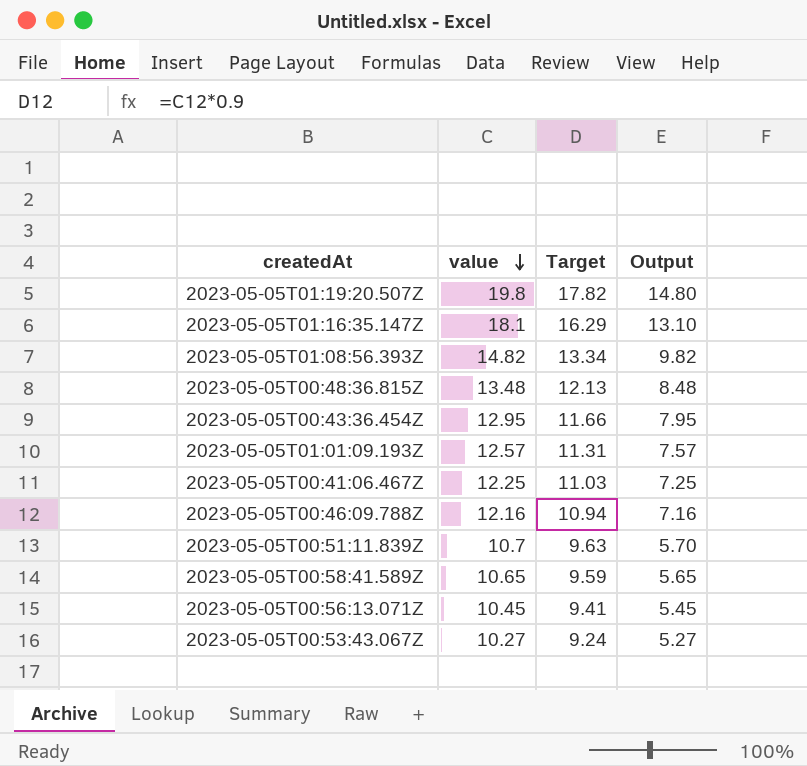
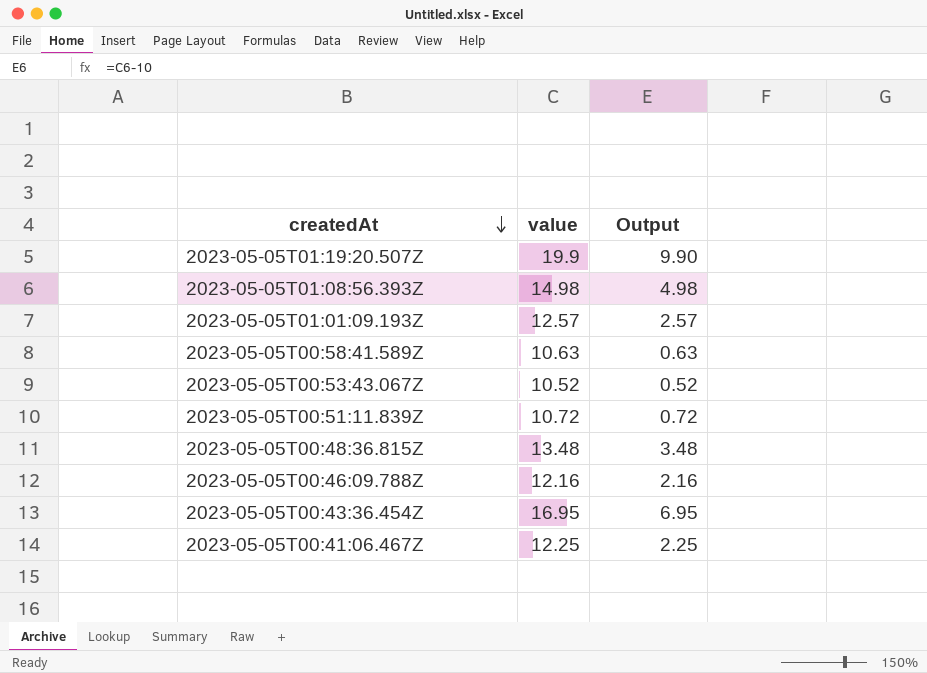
row order: value descending -> createdAt descending
column Target | formula: [value] * 0.9 -> none
column Output | formula: [value] - 5 -> [value] - 10
row 2023-05-05T01:16:35.147Z: 18.1 | 16.29 | 13.10 -> none
row 2023-05-05T00:56:13.071Z: 10.45 | 9.41 | 5.45 -> none
2023-05-05T01:19:20.507Z | value: 19.8 -> 19.9
2023-05-05T01:08:56.393Z | value: 14.82 -> 14.98
2023-05-05T00:58:41.589Z | value: 10.65 -> 10.63
2023-05-05T00:53:43.067Z | value: 10.27 -> 10.52
2023-05-05T00:51:11.839Z | value: 10.7 -> 10.72
2023-05-05T00:43:36.454Z | value: 12.95 -> 16.95

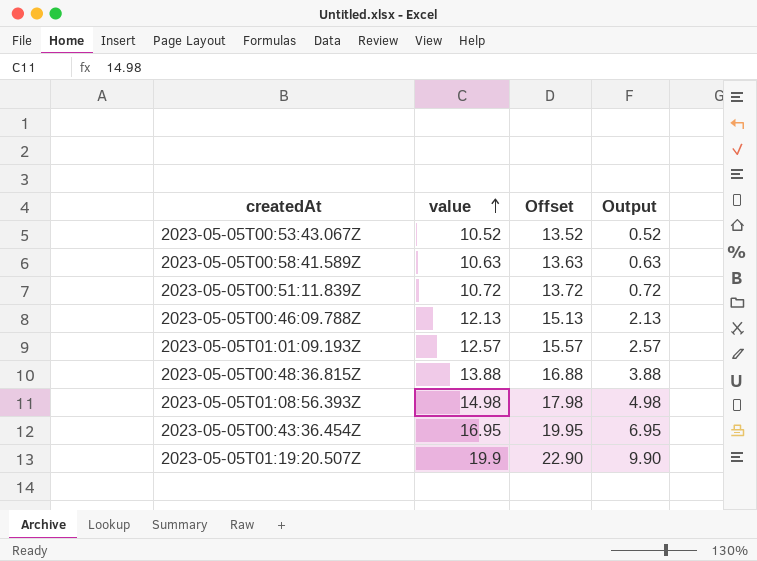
row order: createdAt descending -> value ascending
column Offset | formula: none -> [value] + 3
row 2023-05-05T00:41:06.467Z: 12.25 | 2.25 -> none
2023-05-05T00:46:09.788Z | value: 12.16 -> 12.13
2023-05-05T00:46:09.788Z | Output: 2.16 -> 2.13
2023-05-05T00:48:36.815Z | value: 13.48 -> 13.88
2023-05-05T00:48:36.815Z | Output: 3.48 -> 3.88

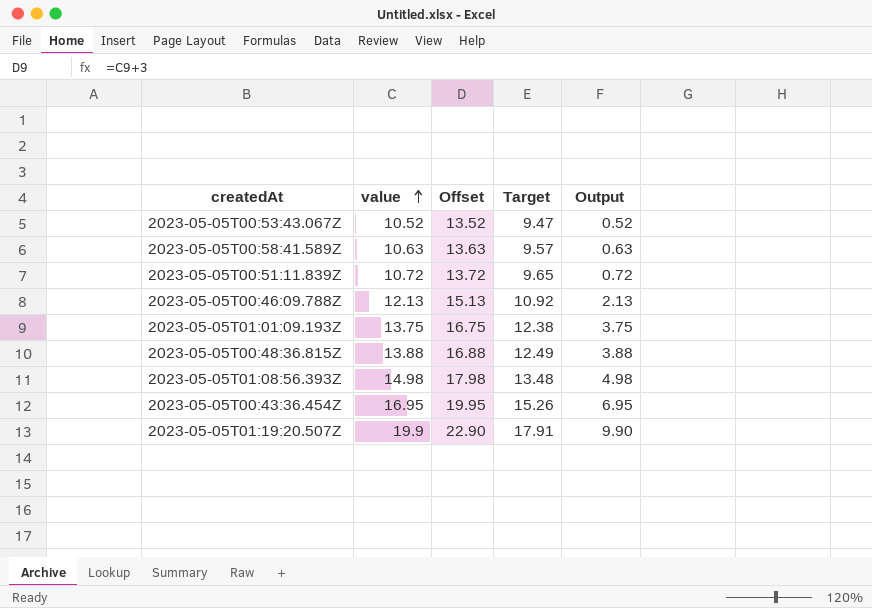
column Target | formula: none -> [value] * 0.9
2023-05-05T01:01:09.193Z | value: 12.57 -> 13.75
2023-05-05T01:01:09.193Z | Offset: 15.57 -> 16.75
2023-05-05T01:01:09.193Z | Output: 2.57 -> 3.75

